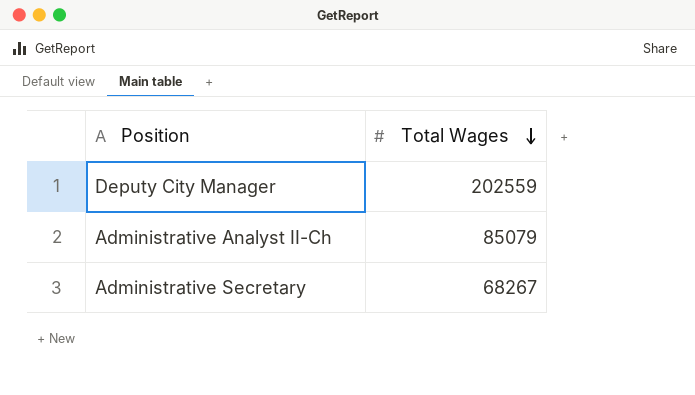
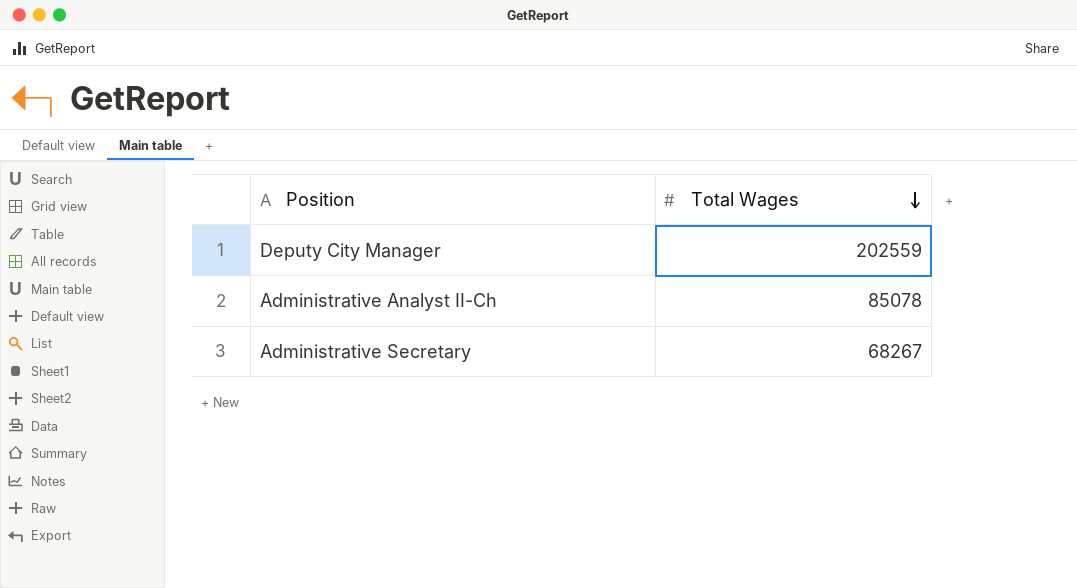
Administrative Analyst II-Ch | Total Wages: 85079 -> 85078

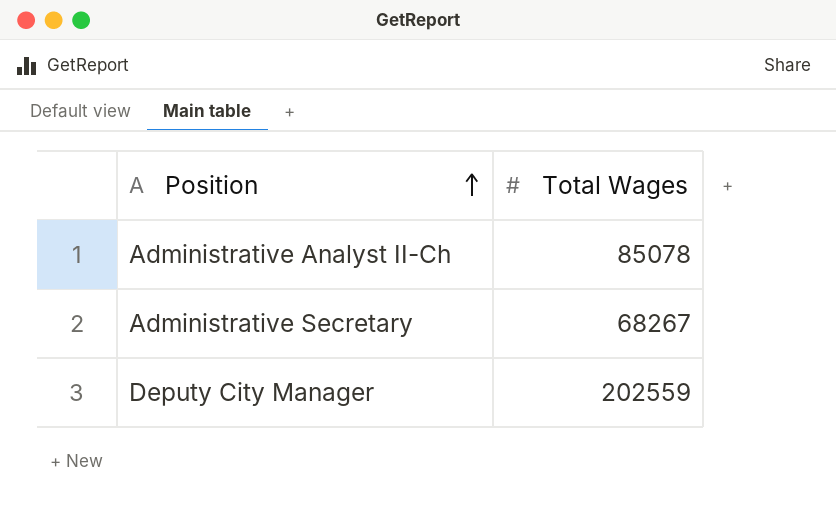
row order: Total Wages descending -> Position ascending

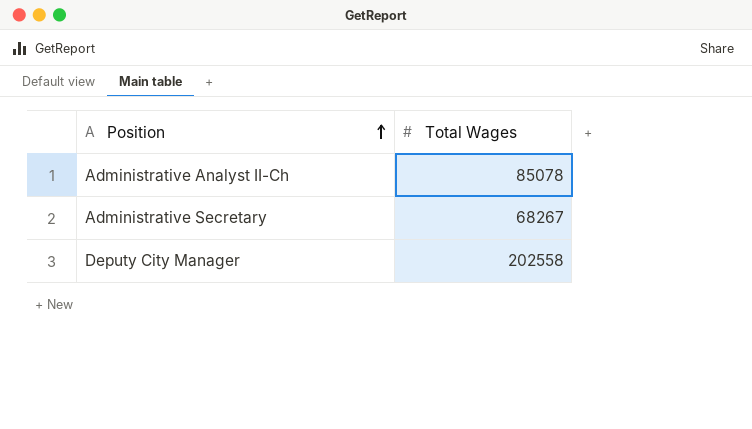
Deputy City Manager | Total Wages: 202559 -> 202558

